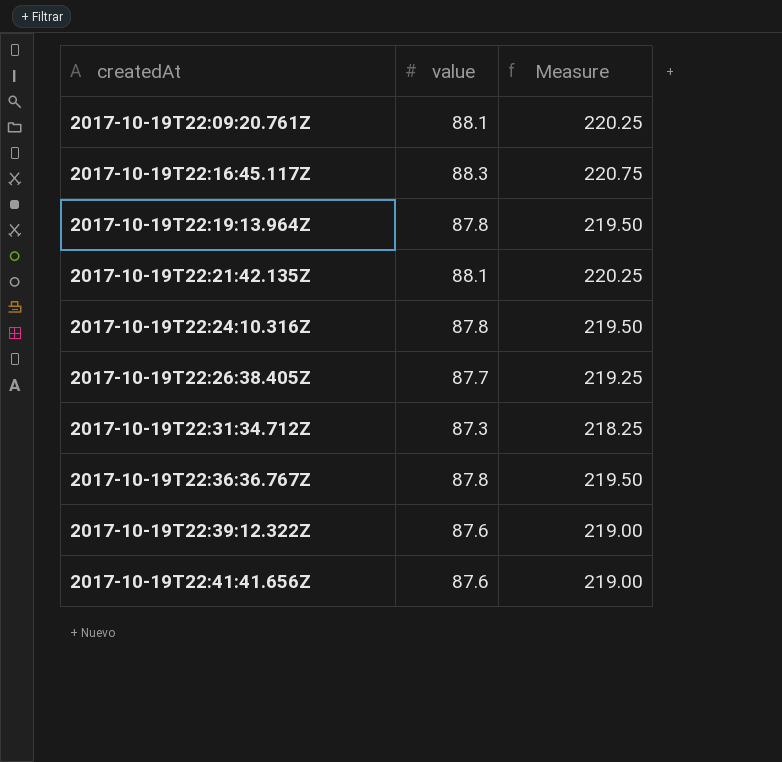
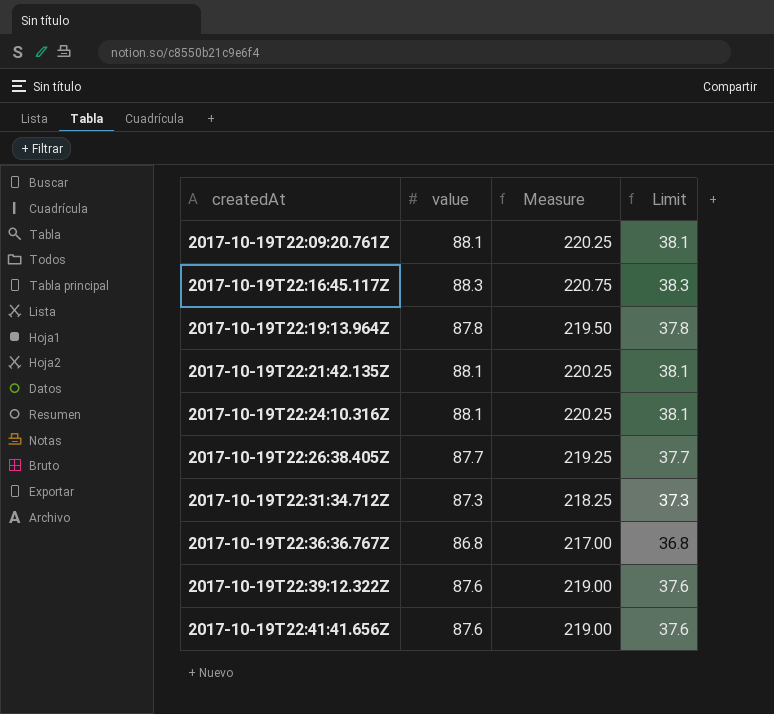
column Limit | formula: none -> [value] - 50
2017-10-19T22:24:10.316Z | value: 87.8 -> 88.1
2017-10-19T22:24:10.316Z | Measure: 219.50 -> 220.25
2017-10-19T22:36:36.767Z | value: 87.8 -> 86.8
2017-10-19T22:36:36.767Z | Measure: 219.50 -> 217.00

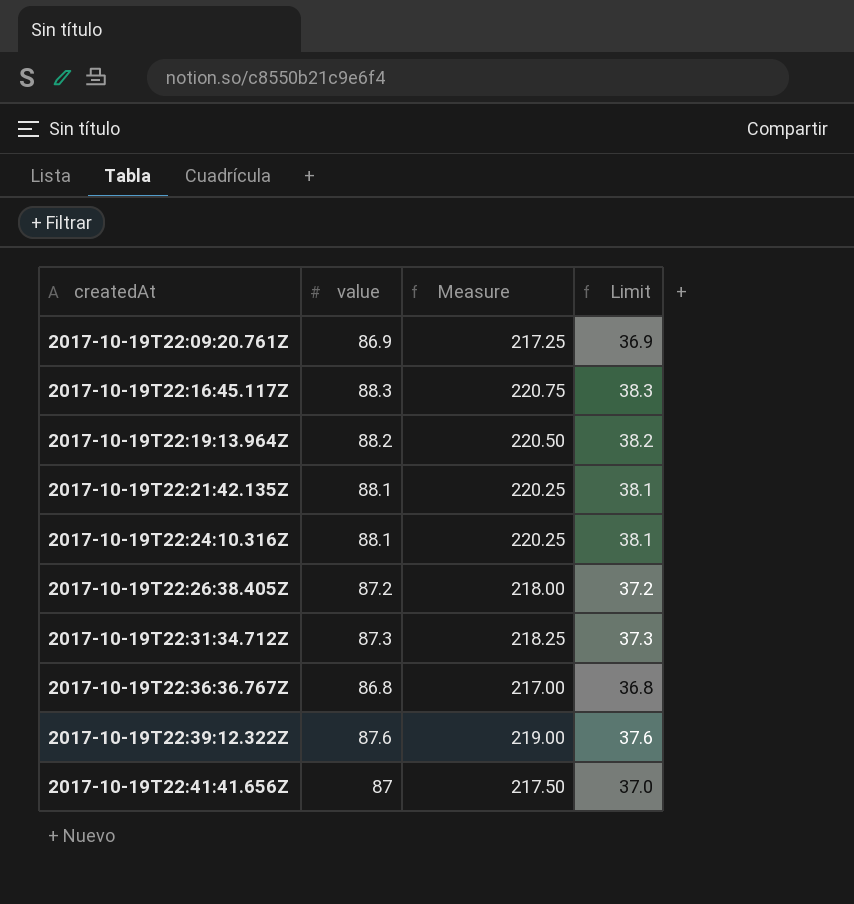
2017-10-19T22:09:20.761Z | value: 88.1 -> 86.9
2017-10-19T22:09:20.761Z | Measure: 220.25 -> 217.25
2017-10-19T22:09:20.761Z | Limit: 38.1 -> 36.9
2017-10-19T22:19:13.964Z | value: 87.8 -> 88.2
2017-10-19T22:19:13.964Z | Measure: 219.50 -> 220.50
2017-10-19T22:19:13.964Z | Limit: 37.8 -> 38.2
2017-10-19T22:26:38.405Z | value: 87.7 -> 87.2
2017-10-19T22:26:38.405Z | Measure: 219.25 -> 218.00
2017-10-19T22:26:38.405Z | Limit: 37.7 -> 37.2
2017-10-19T22:41:41.656Z | value: 87.6 -> 87
2017-10-19T22:41:41.656Z | Measure: 219.00 -> 217.50
2017-10-19T22:41:41.656Z | Limit: 37.6 -> 37.0

